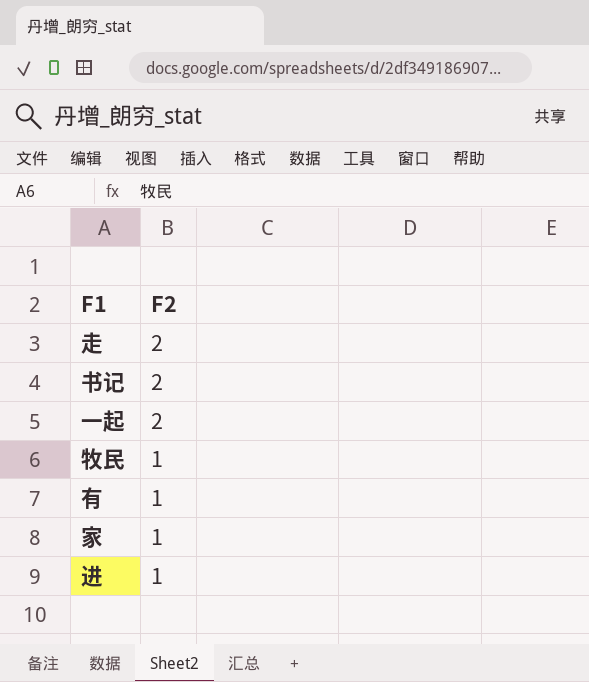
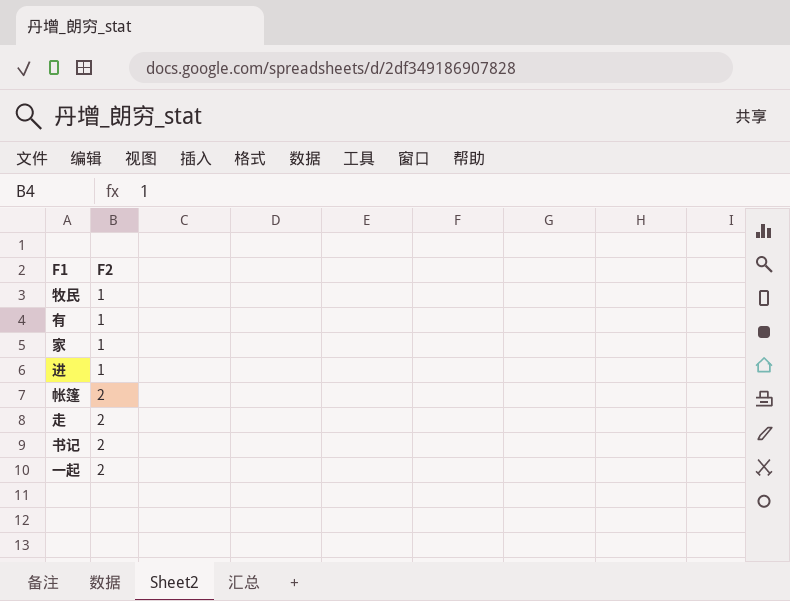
row order: F2 descending -> F2 ascending
row 帐篷: none -> 2

